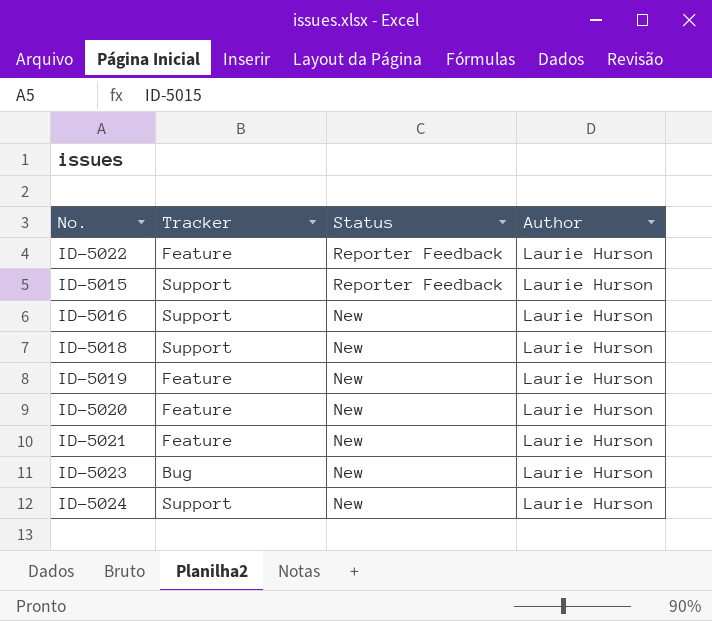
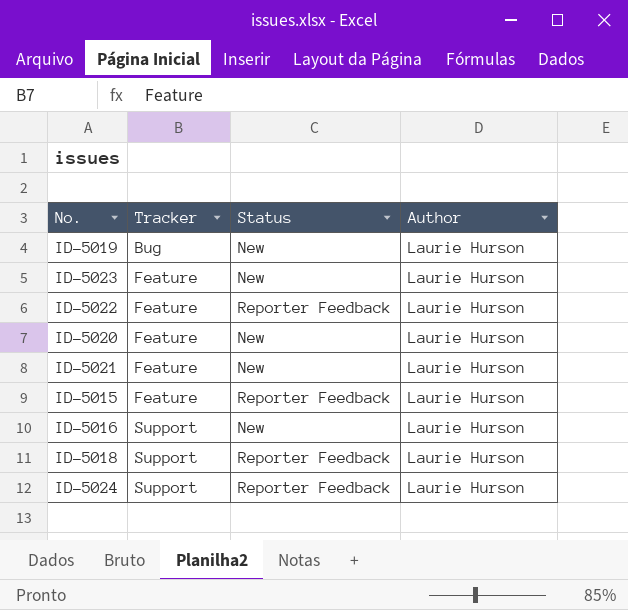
row order: Status descending -> Tracker ascending
ID-5019 | Tracker: Feature -> Bug
ID-5023 | Tracker: Bug -> Feature
ID-5015 | Tracker: Support -> Feature
ID-5018 | Status: New -> Reporter Feedback
ID-5024 | Status: New -> Reporter Feedback

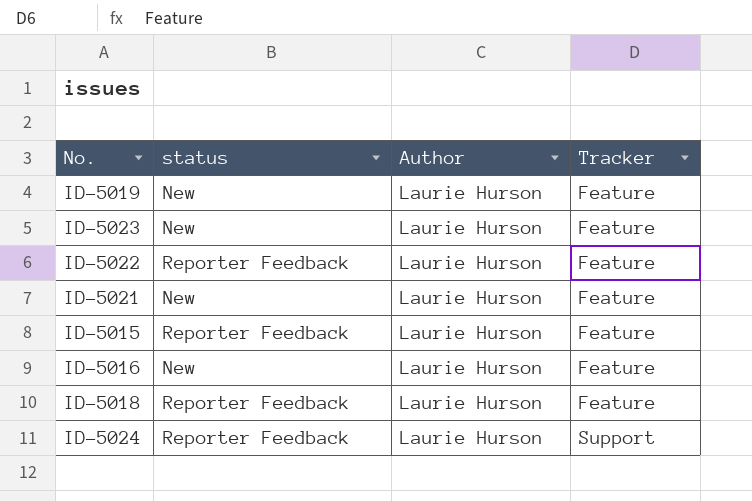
column name: Status -> status
column Tracker | position: 2 -> 4
row ID-5020: Feature | New | Laurie Hurson -> none
ID-5019 | Tracker: Bug -> Feature
ID-5016 | Tracker: Support -> Feature
ID-5018 | Tracker: Support -> Feature

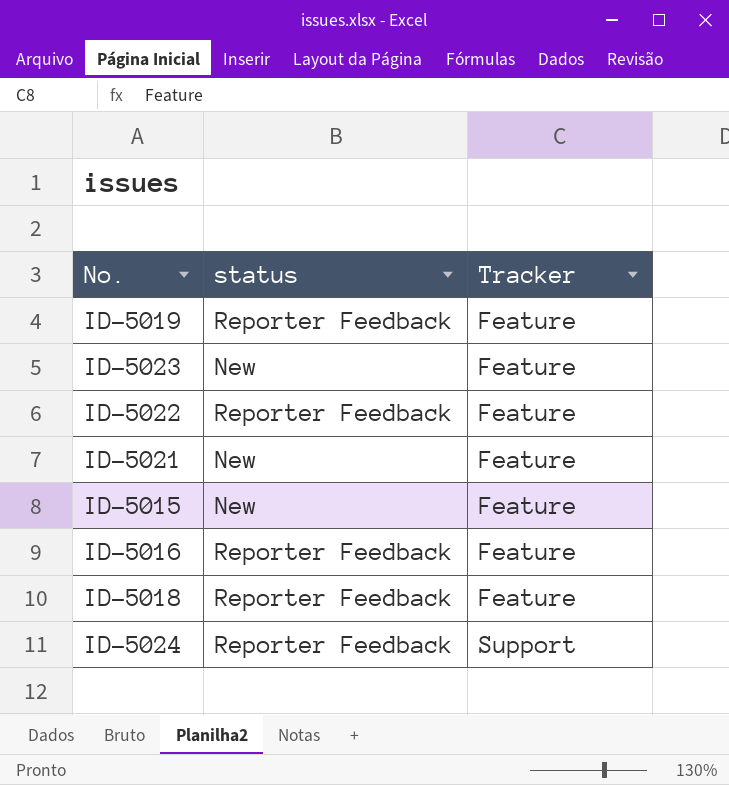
column Author | position: 3 -> none
ID-5019 | status: New -> Reporter Feedback
ID-5015 | status: Reporter Feedback -> New
ID-5016 | status: New -> Reporter Feedback

